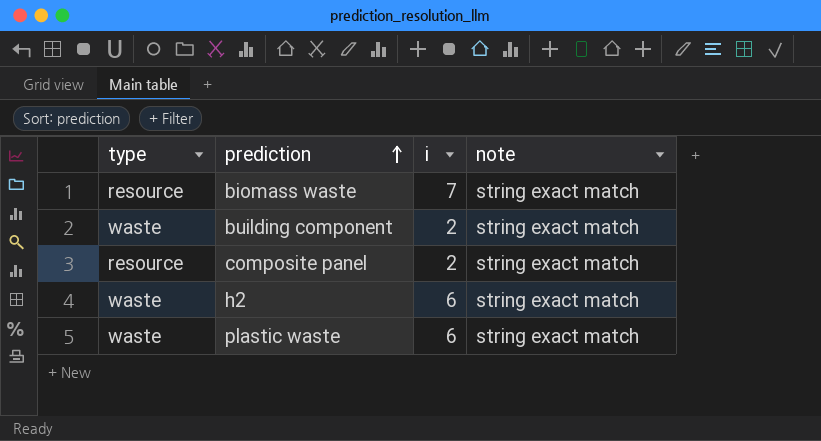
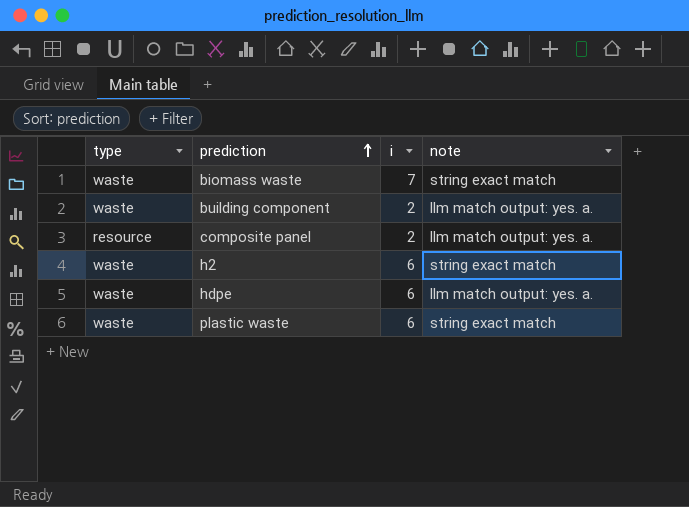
biomass waste | type: resource -> waste
building component | note: string exact match -> llm match output: yes. a.
composite panel | note: string exact match -> llm match output: yes. a.
row hdpe: none -> waste | 6 | llm match output: yes. a.

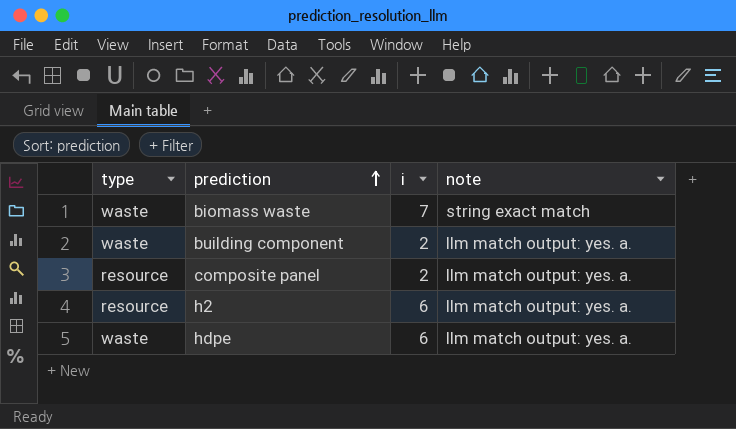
row plastic waste: waste | 6 | string exact match -> none
h2 | type: waste -> resource
h2 | note: string exact match -> llm match output: yes. a.

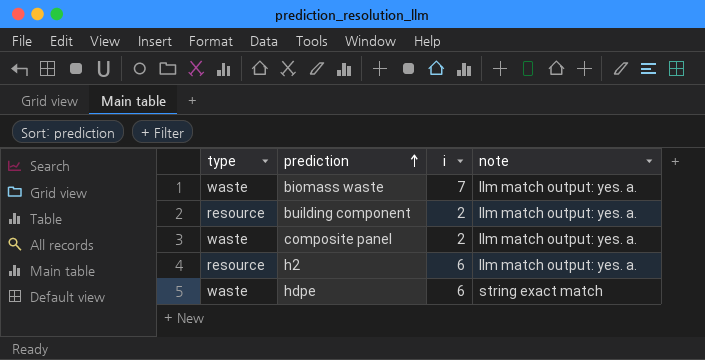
biomass waste | note: string exact match -> llm match output: yes. a.
building component | type: waste -> resource
composite panel | type: resource -> waste
hdpe | note: llm match output: yes. a. -> string exact match

